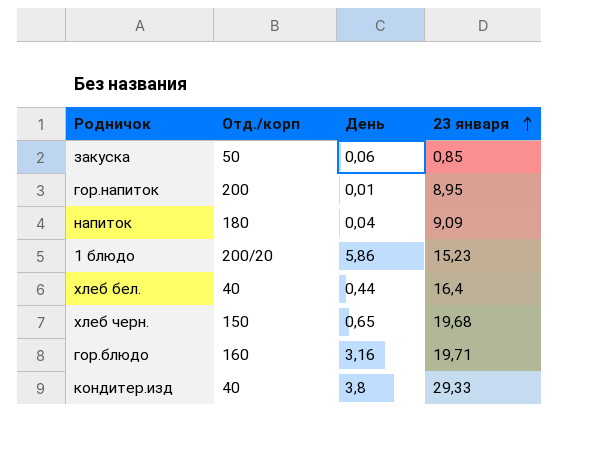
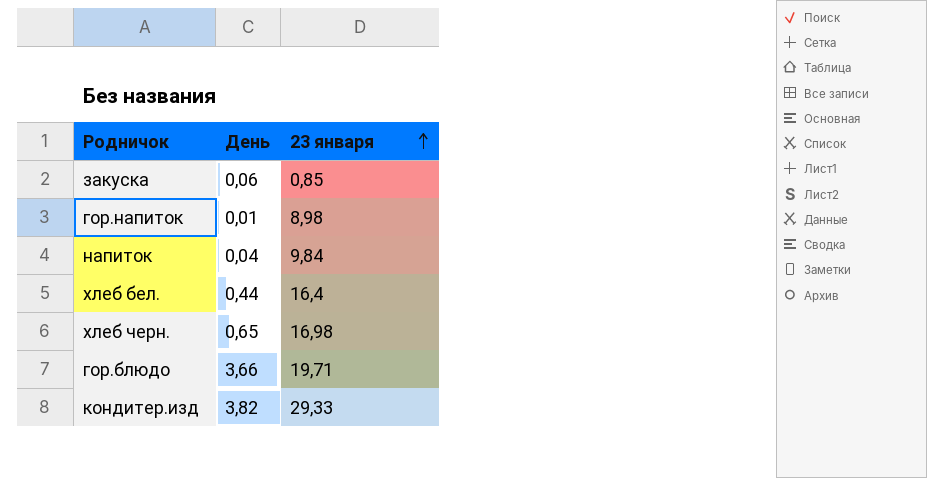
column Отд./корп | position: 2 -> none
row 1 блюдо: 200/20 | 5,86 | 15,23 -> none
гор.напиток | 23 января: 8,95 -> 8,98
напиток | 23 января: 9,09 -> 9,84
хлеб черн. | 23 января: 19,68 -> 16,98
гор.блюдо | День: 3,16 -> 3,66
кондитер.изд | День: 3,8 -> 3,82

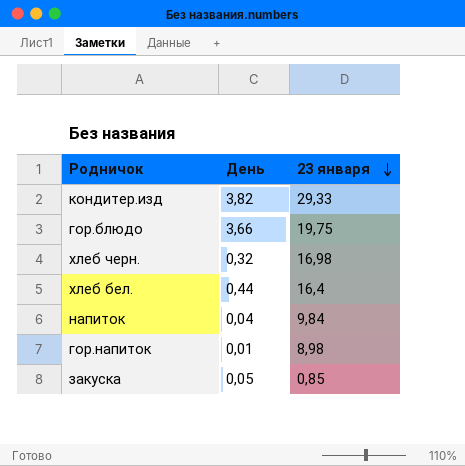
row order: 23 января ascending -> 23 января descending
гор.блюдо | 23 января: 19,71 -> 19,75
хлеб черн. | День: 0,65 -> 0,32
закуска | День: 0,06 -> 0,05

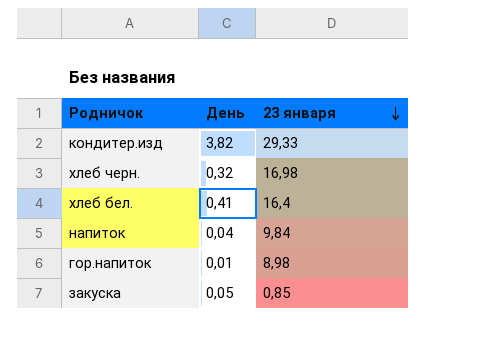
row гор.блюдо: 3,66 | 19,75 -> none
хлеб бел. | День: 0,44 -> 0,41

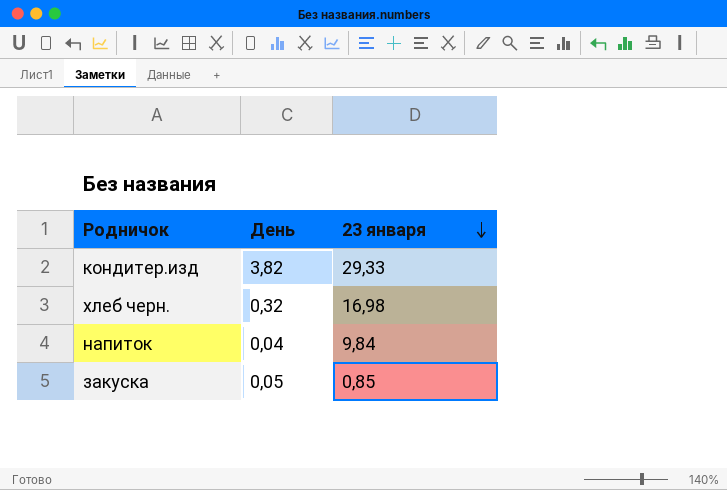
row хлеб бел.: 0,41 | 16,4 -> none
row гор.напиток: 0,01 | 8,98 -> none

